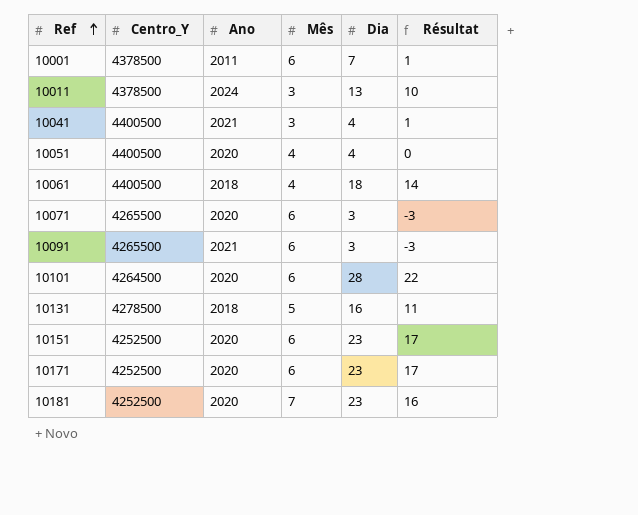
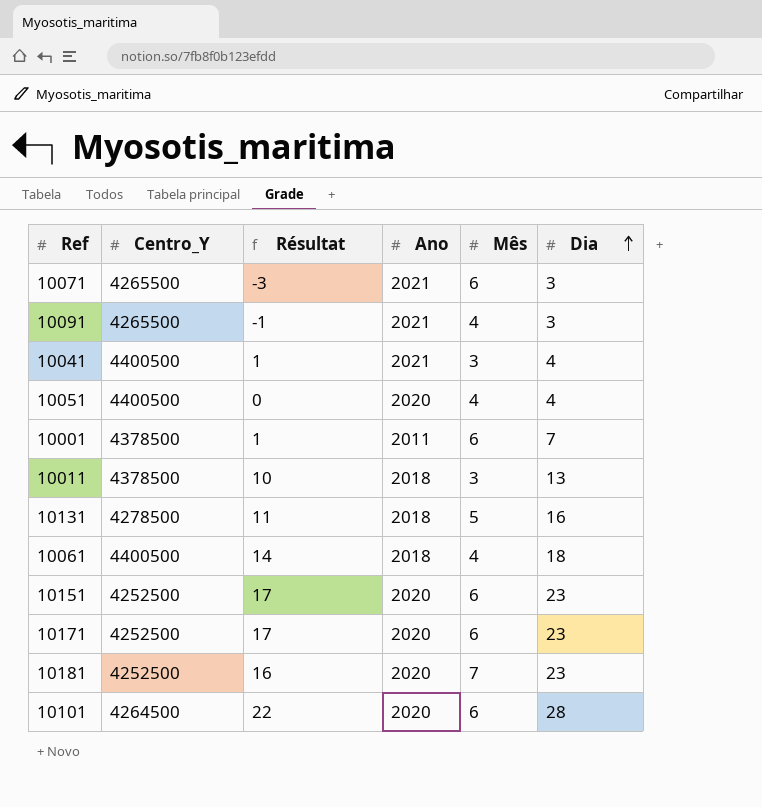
row order: Ref ascending -> Dia ascending
column Résultat | position: 6 -> 3
10071 | Ano: 2020 -> 2021
10091 | Résultat: -3 -> -1
10091 | Mês: 6 -> 4
10011 | Ano: 2024 -> 2018

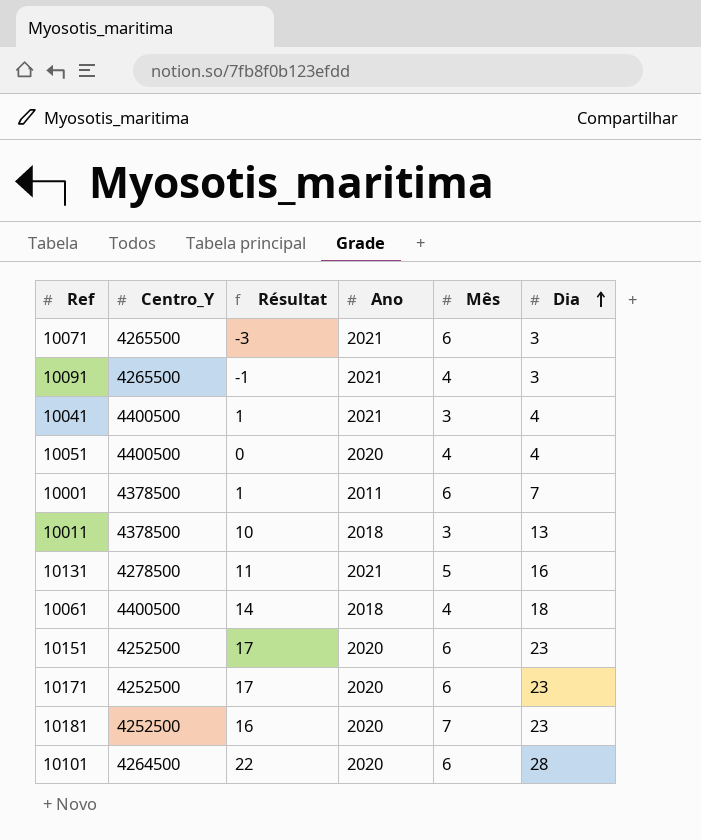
10131 | Ano: 2018 -> 2021

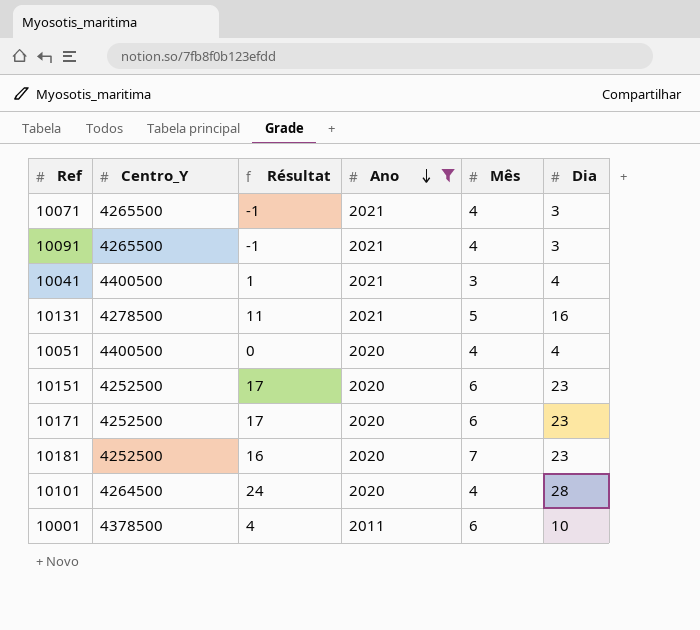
filter: none -> Ano != 2018
row order: Dia ascending -> Ano descending
10071 | Résultat: -3 -> -1
10071 | Mês: 6 -> 4
10101 | Résultat: 22 -> 24
10101 | Mês: 6 -> 4
10001 | Résultat: 1 -> 4
10001 | Dia: 7 -> 10

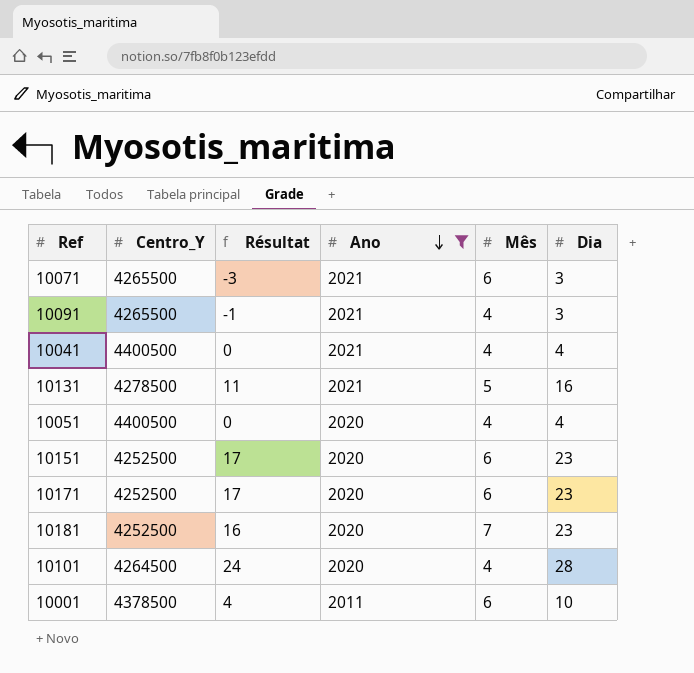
10071 | Résultat: -1 -> -3
10071 | Mês: 4 -> 6
10041 | Résultat: 1 -> 0
10041 | Mês: 3 -> 4

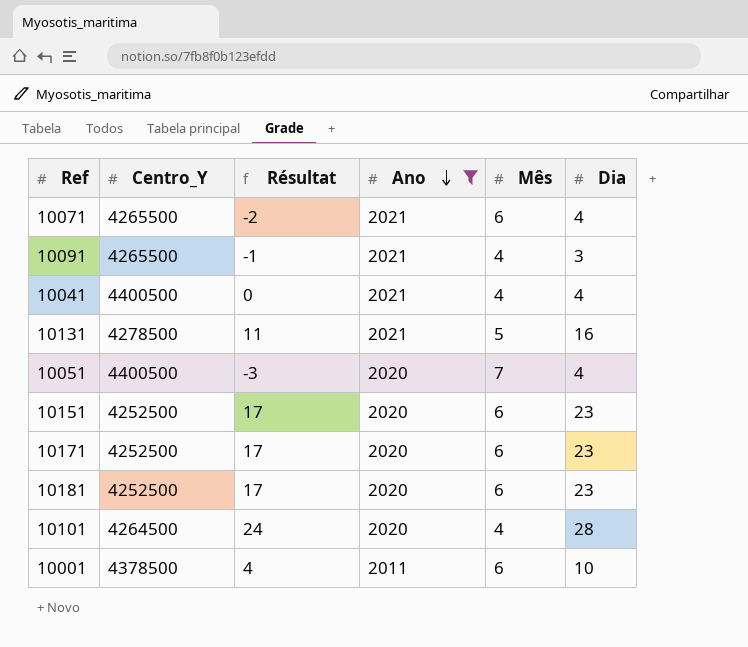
10071 | Résultat: -3 -> -2
10071 | Dia: 3 -> 4
10051 | Résultat: 0 -> -3
10051 | Mês: 4 -> 7
10181 | Résultat: 16 -> 17
10181 | Mês: 7 -> 6

